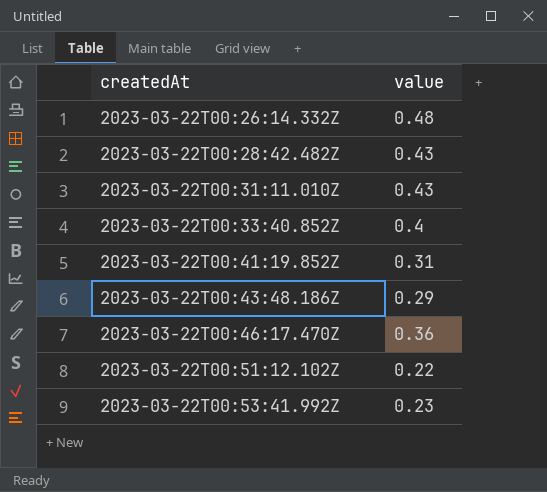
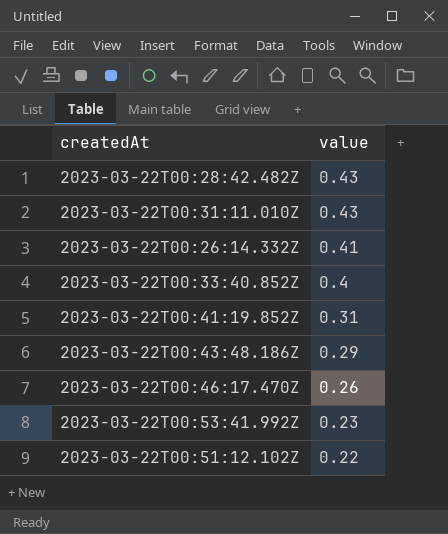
row order: createdAt ascending -> value descending
2023-03-22T00:26:14.332Z | value: 0.48 -> 0.41
2023-03-22T00:46:17.470Z | value: 0.36 -> 0.26

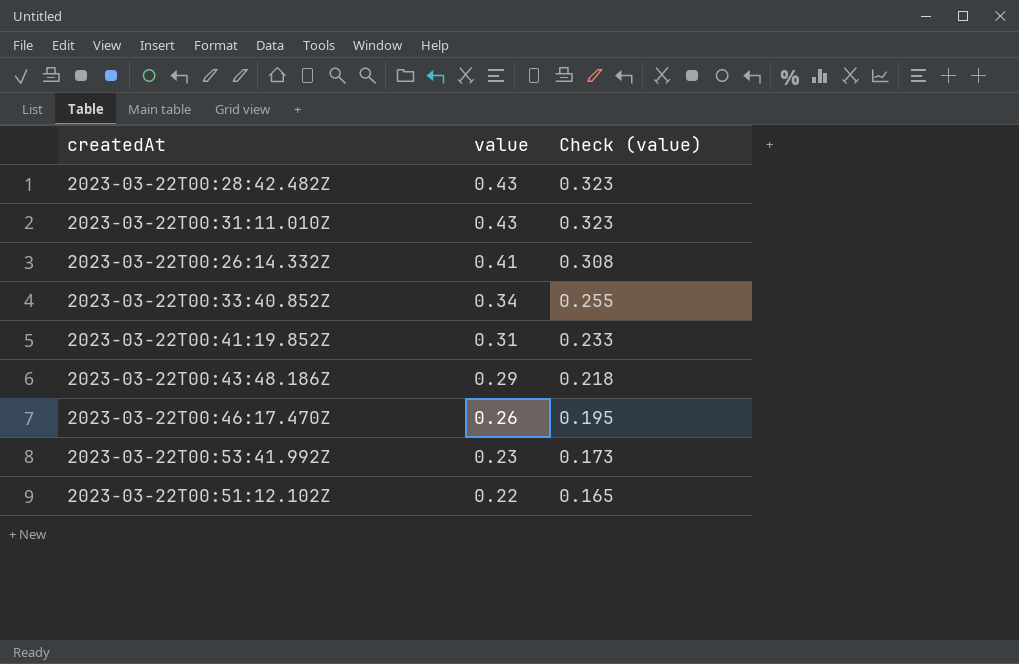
column Check (value) | formula: none -> [value] * 0.75
2023-03-22T00:33:40.852Z | value: 0.4 -> 0.34

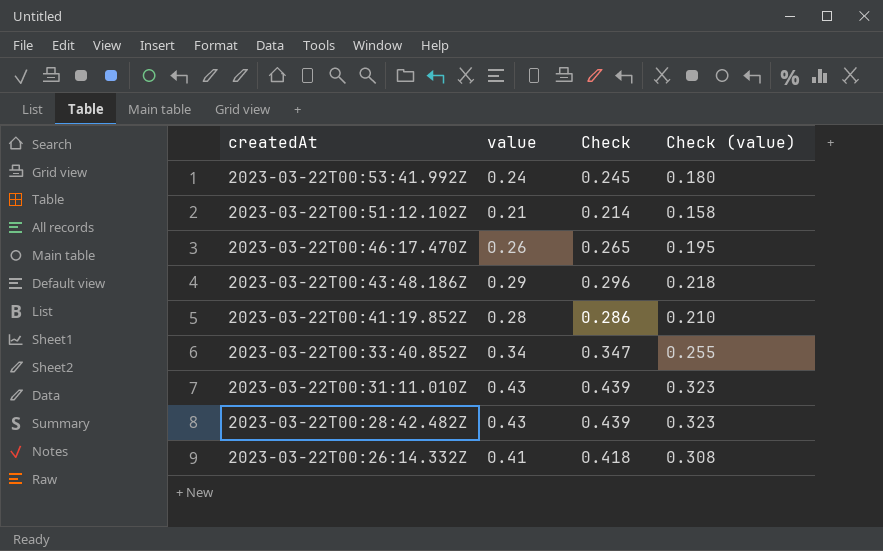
row order: value descending -> createdAt descending
column Check | formula: none -> [value] * 1.02
2023-03-22T00:53:41.992Z | value: 0.23 -> 0.24
2023-03-22T00:53:41.992Z | Check (value): 0.173 -> 0.180
2023-03-22T00:51:12.102Z | value: 0.22 -> 0.21
2023-03-22T00:51:12.102Z | Check (value): 0.165 -> 0.158
2023-03-22T00:41:19.852Z | value: 0.31 -> 0.28
2023-03-22T00:41:19.852Z | Check (value): 0.233 -> 0.210

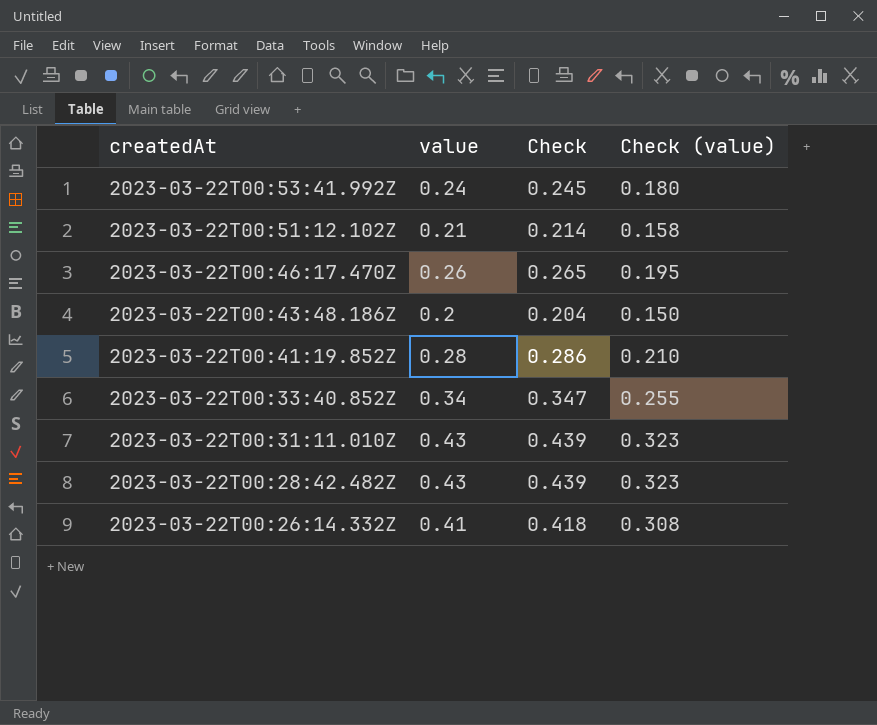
2023-03-22T00:43:48.186Z | value: 0.29 -> 0.2
2023-03-22T00:43:48.186Z | Check: 0.296 -> 0.204
2023-03-22T00:43:48.186Z | Check (value): 0.218 -> 0.150

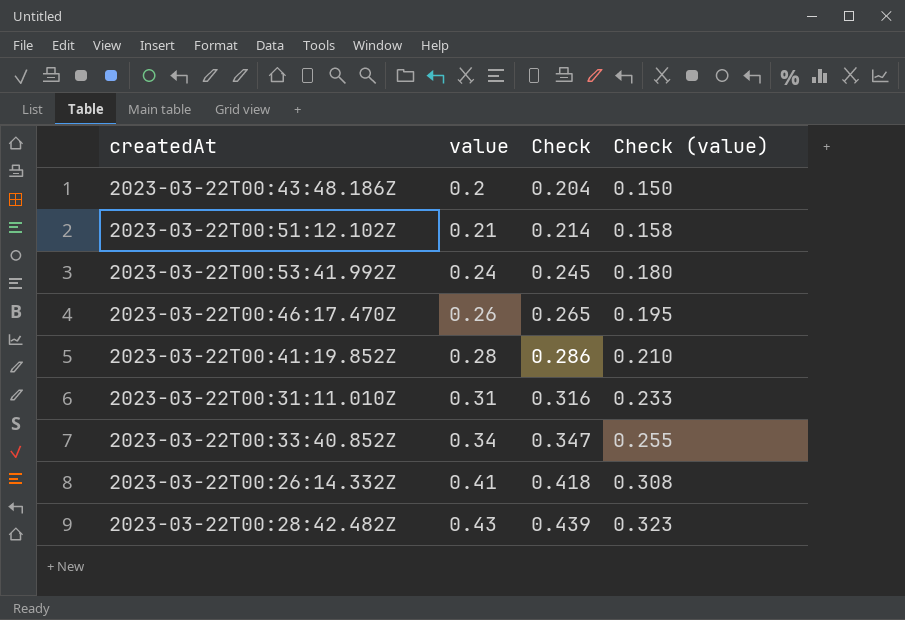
row order: createdAt descending -> value ascending
2023-03-22T00:31:11.010Z | value: 0.43 -> 0.31
2023-03-22T00:31:11.010Z | Check: 0.439 -> 0.316
2023-03-22T00:31:11.010Z | Check (value): 0.323 -> 0.233

